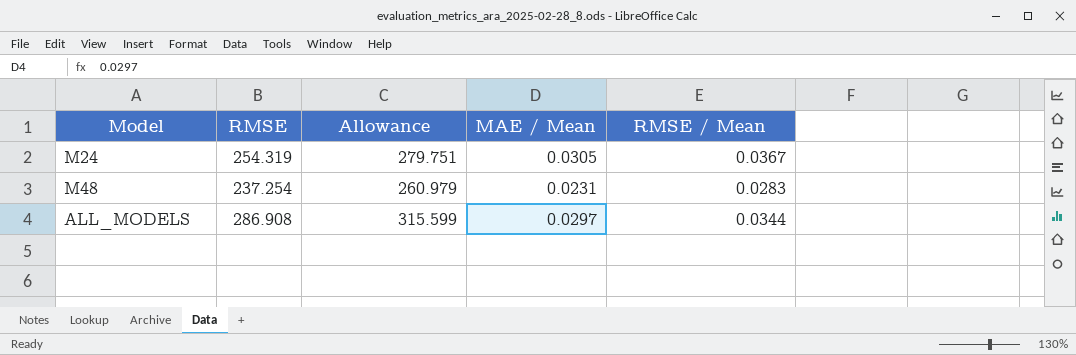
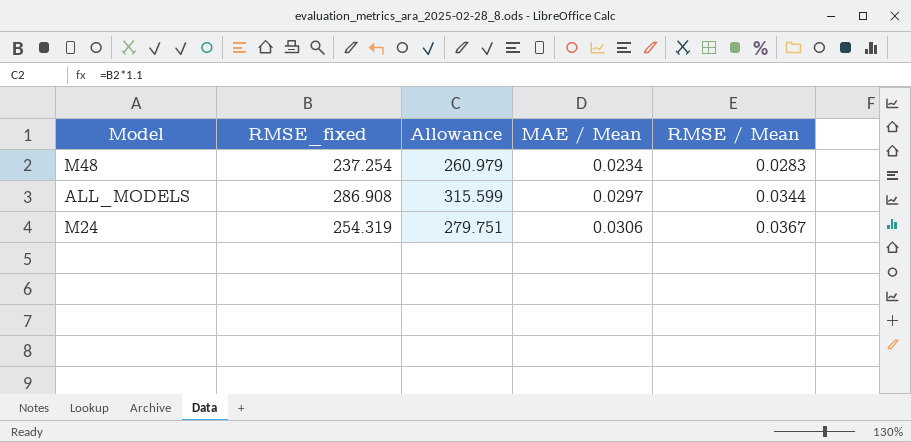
row order: none -> MAE / Mean ascending
column name: RMSE -> RMSE_fixed
M48 | MAE / Mean: 0.0231 -> 0.0234
M24 | MAE / Mean: 0.0305 -> 0.0306

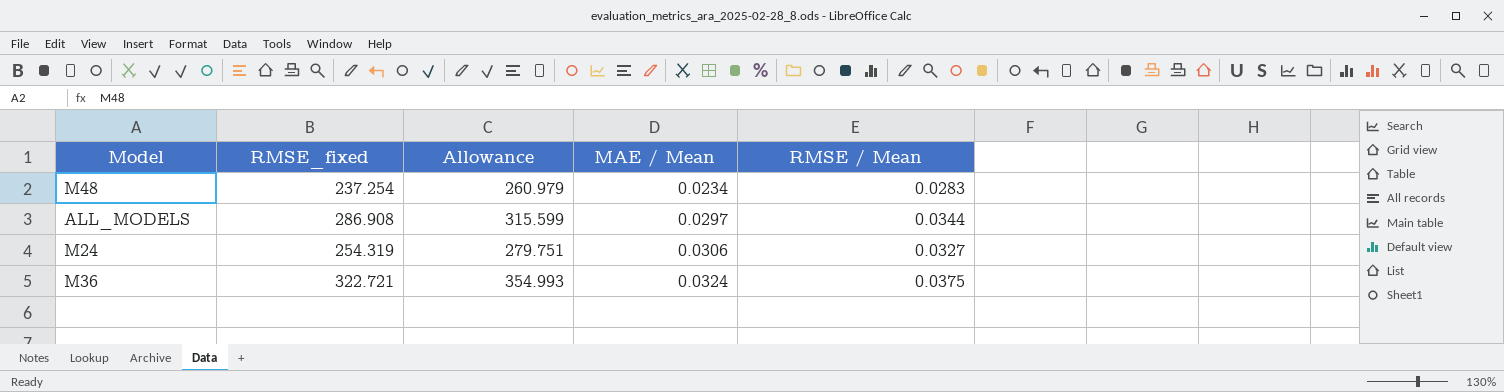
M24 | RMSE / Mean: 0.0367 -> 0.0327
row M36: none -> 322.721 | 354.993 | 0.0324 | 0.0375

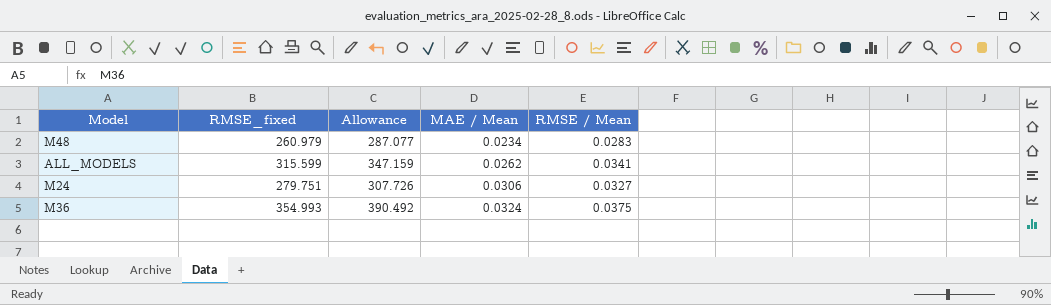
M48 | RMSE_fixed: 237.254 -> 260.979
M48 | Allowance: 260.979 -> 287.077
ALL_MODELS | RMSE_fixed: 286.908 -> 315.599
ALL_MODELS | Allowance: 315.599 -> 347.159
ALL_MODELS | MAE / Mean: 0.0297 -> 0.0262
ALL_MODELS | RMSE / Mean: 0.0344 -> 0.0341
M24 | RMSE_fixed: 254.319 -> 279.751
M24 | Allowance: 279.751 -> 307.726
M36 | RMSE_fixed: 322.721 -> 354.993
M36 | Allowance: 354.993 -> 390.492

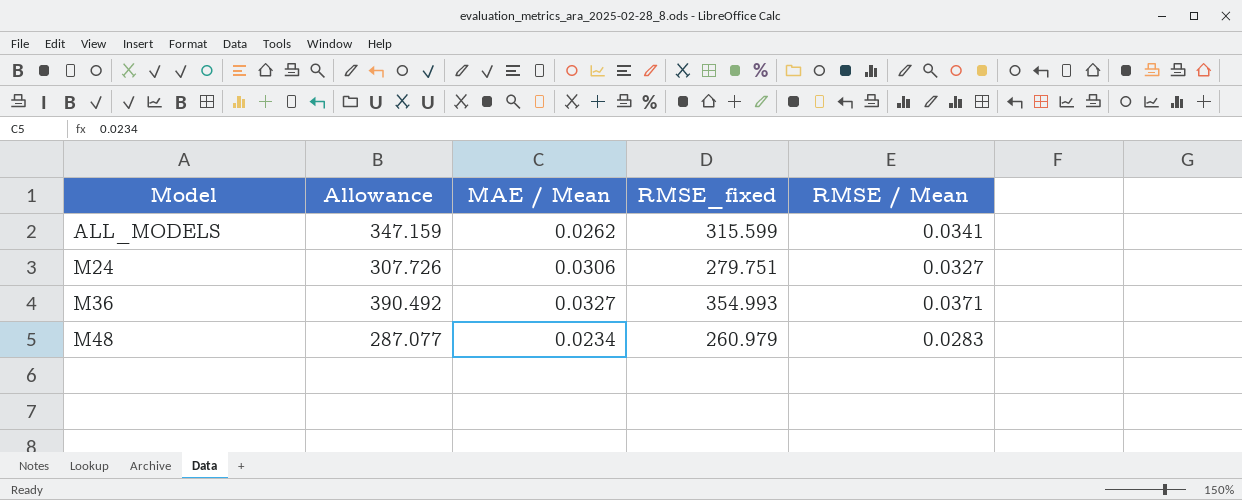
row order: MAE / Mean ascending -> Model ascending
column RMSE_fixed | position: 2 -> 4
M36 | MAE / Mean: 0.0324 -> 0.0327
M36 | RMSE / Mean: 0.0375 -> 0.0371

